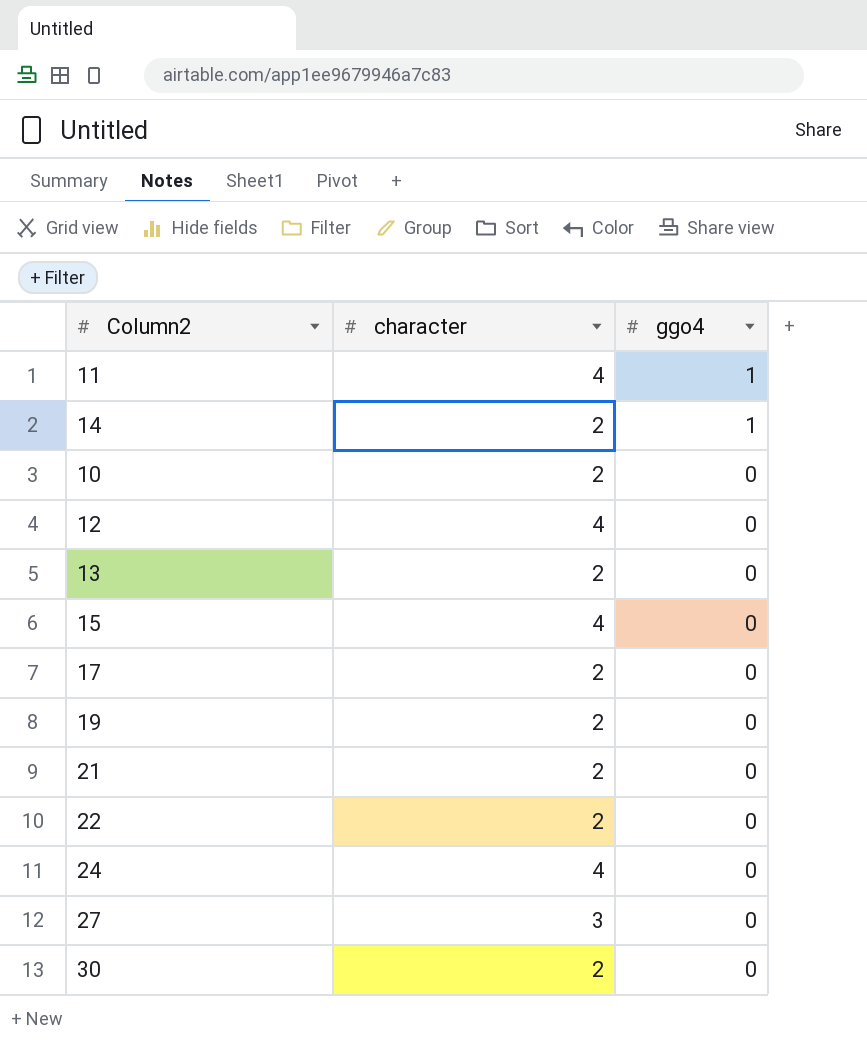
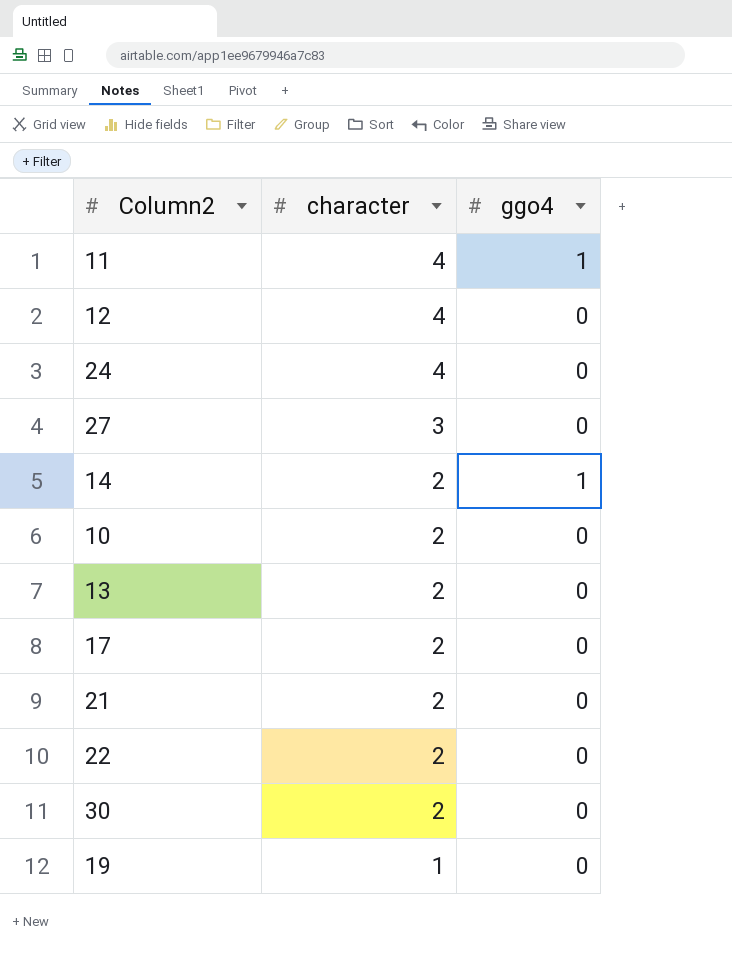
row order: ggo4 descending -> character descending
row 15: 4 | 0 -> none
19 | character: 2 -> 1

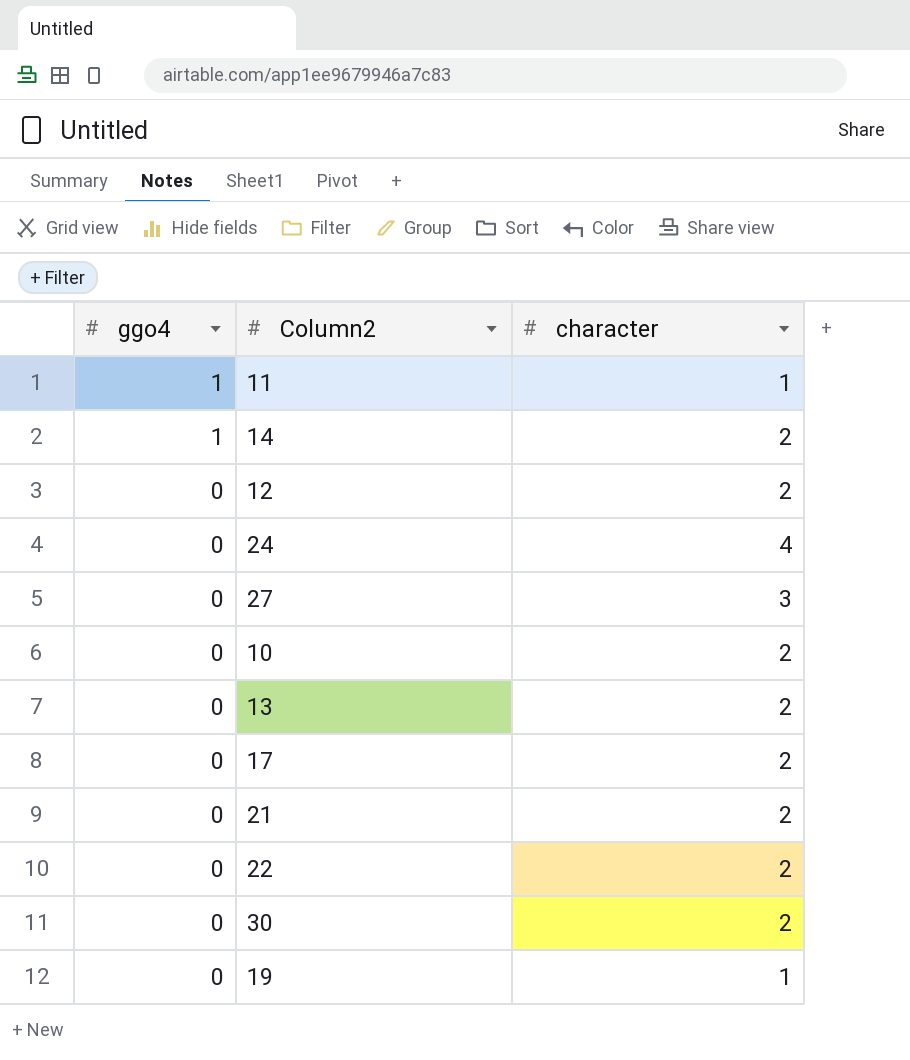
row order: character descending -> ggo4 descending
column ggo4 | position: 3 -> 1
11 | character: 4 -> 1
12 | character: 4 -> 2

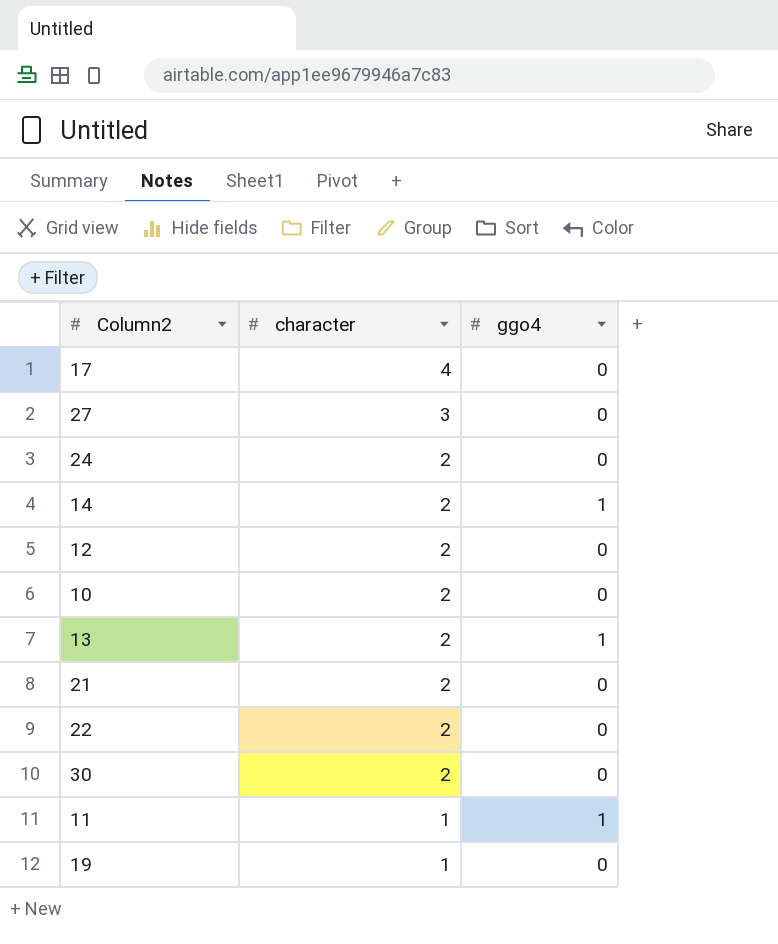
row order: ggo4 descending -> character descending
column ggo4 | position: 1 -> 3
17 | character: 2 -> 4
24 | character: 4 -> 2
13 | ggo4: 0 -> 1

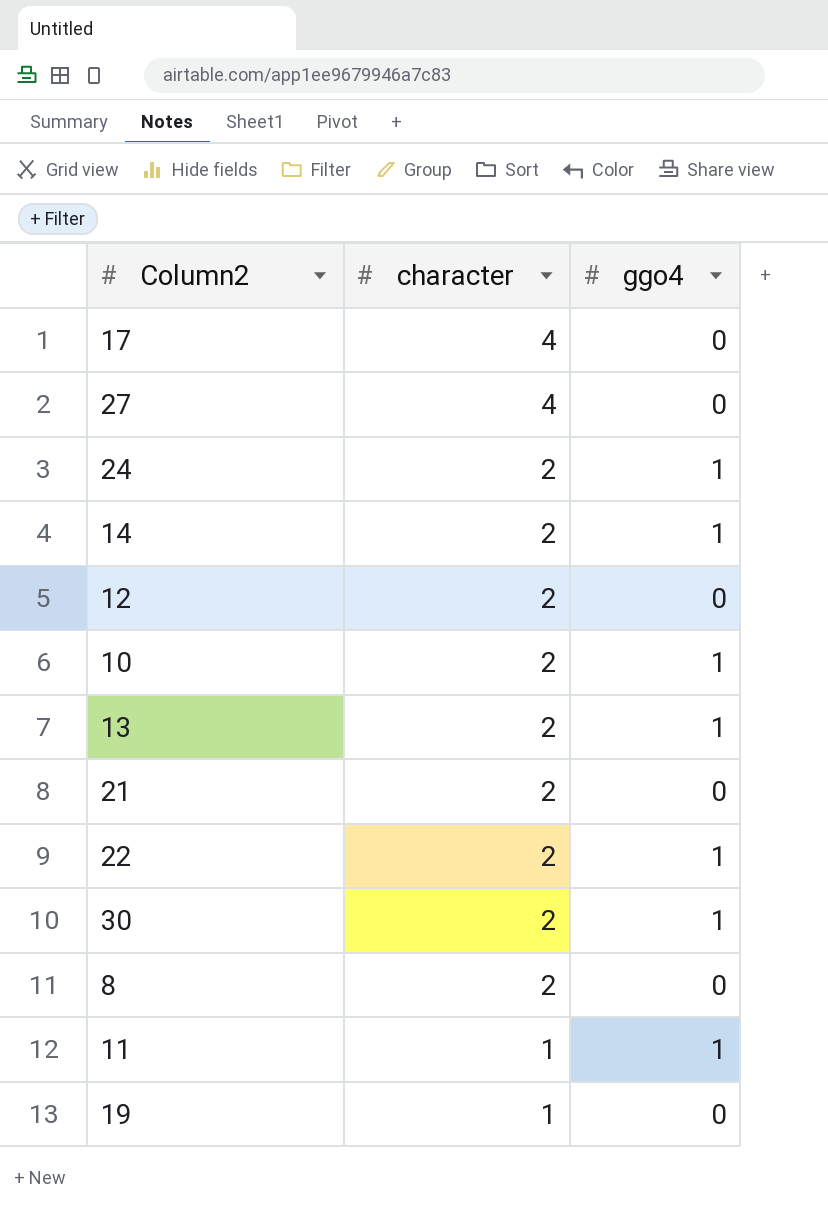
27 | character: 3 -> 4
24 | ggo4: 0 -> 1
10 | ggo4: 0 -> 1
22 | ggo4: 0 -> 1
30 | ggo4: 0 -> 1
row 8: none -> 2 | 0

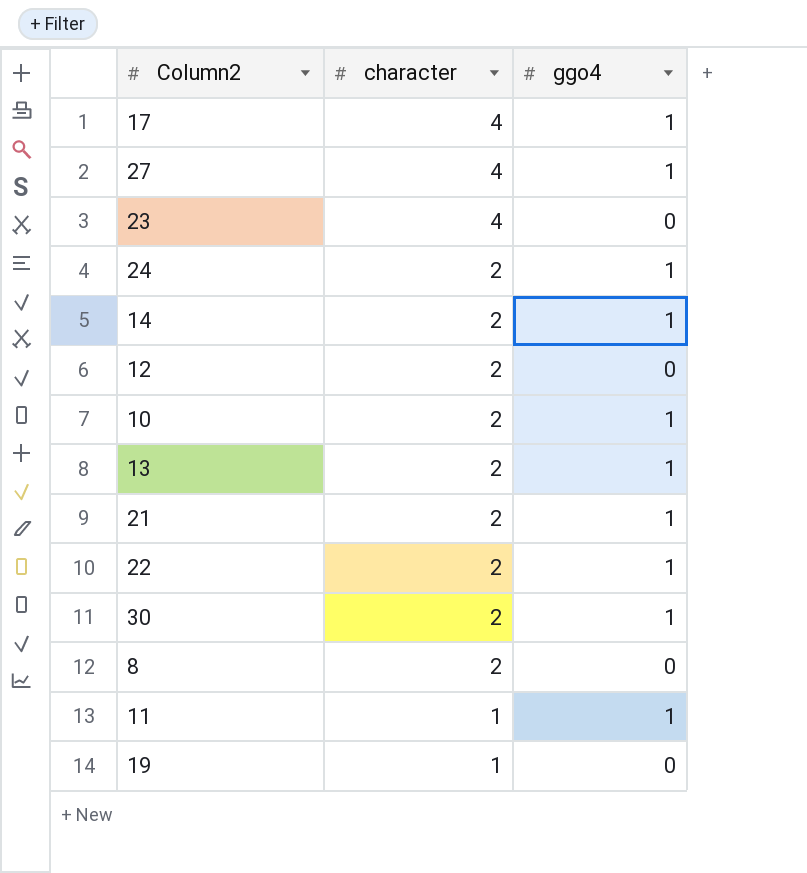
17 | ggo4: 0 -> 1
27 | ggo4: 0 -> 1
row 23: none -> 4 | 0
21 | ggo4: 0 -> 1

